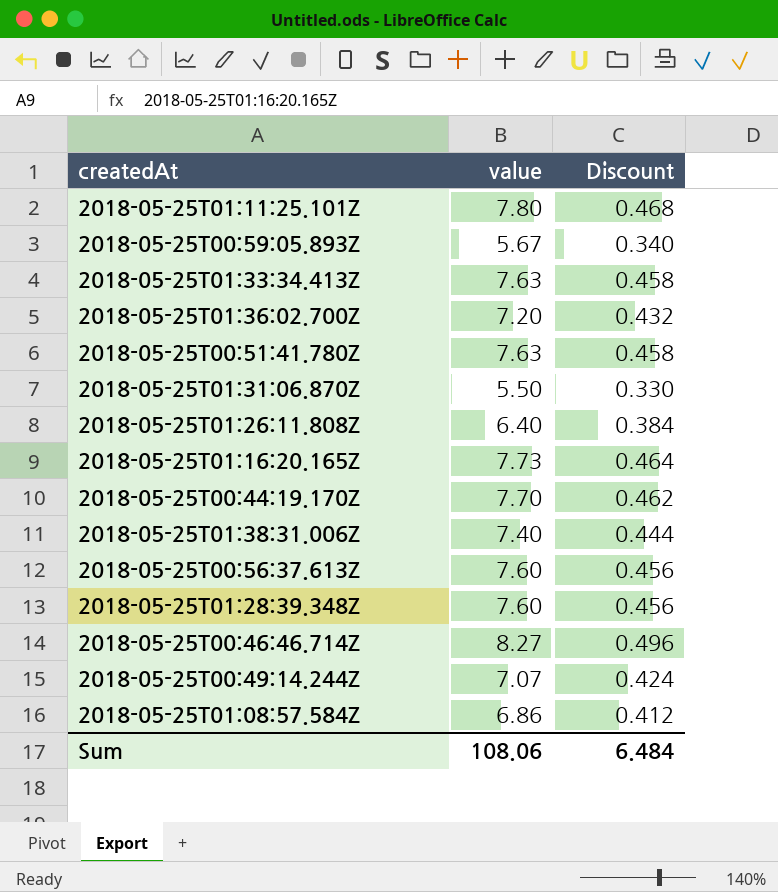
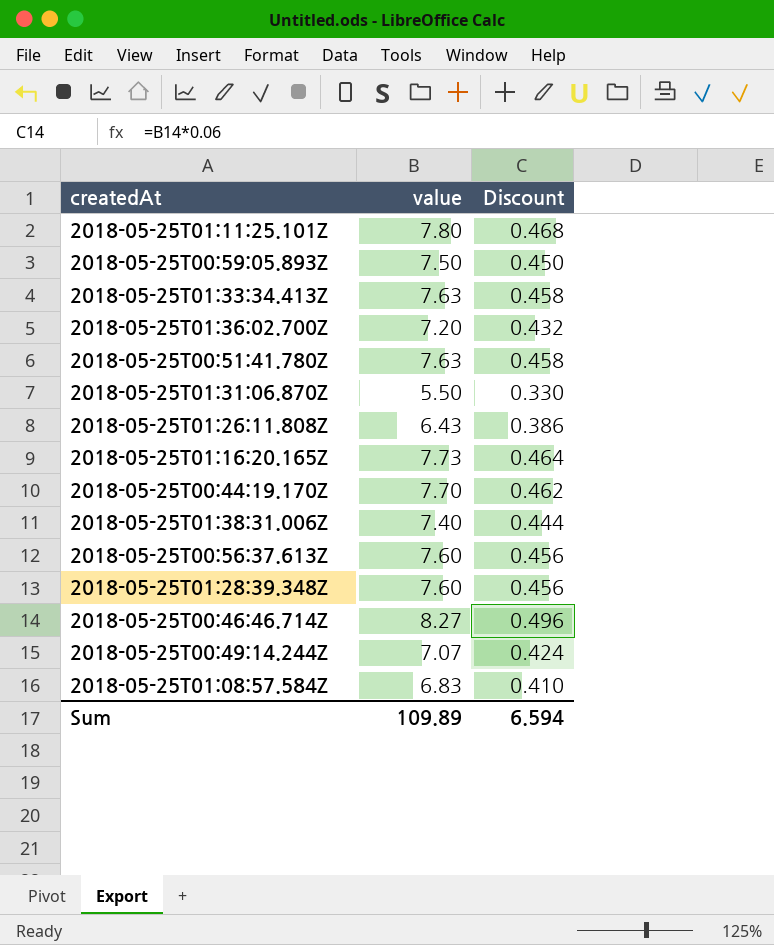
2018-05-25T00:59:05.893Z | value: 5.67 -> 7.50
2018-05-25T00:59:05.893Z | Discount: 0.340 -> 0.450
2018-05-25T01:26:11.808Z | value: 6.40 -> 6.43
2018-05-25T01:26:11.808Z | Discount: 0.384 -> 0.386
2018-05-25T01:08:57.584Z | value: 6.86 -> 6.83
2018-05-25T01:08:57.584Z | Discount: 0.412 -> 0.410
Sum | value: 108.06 -> 109.89
Sum | Discount: 6.484 -> 6.594

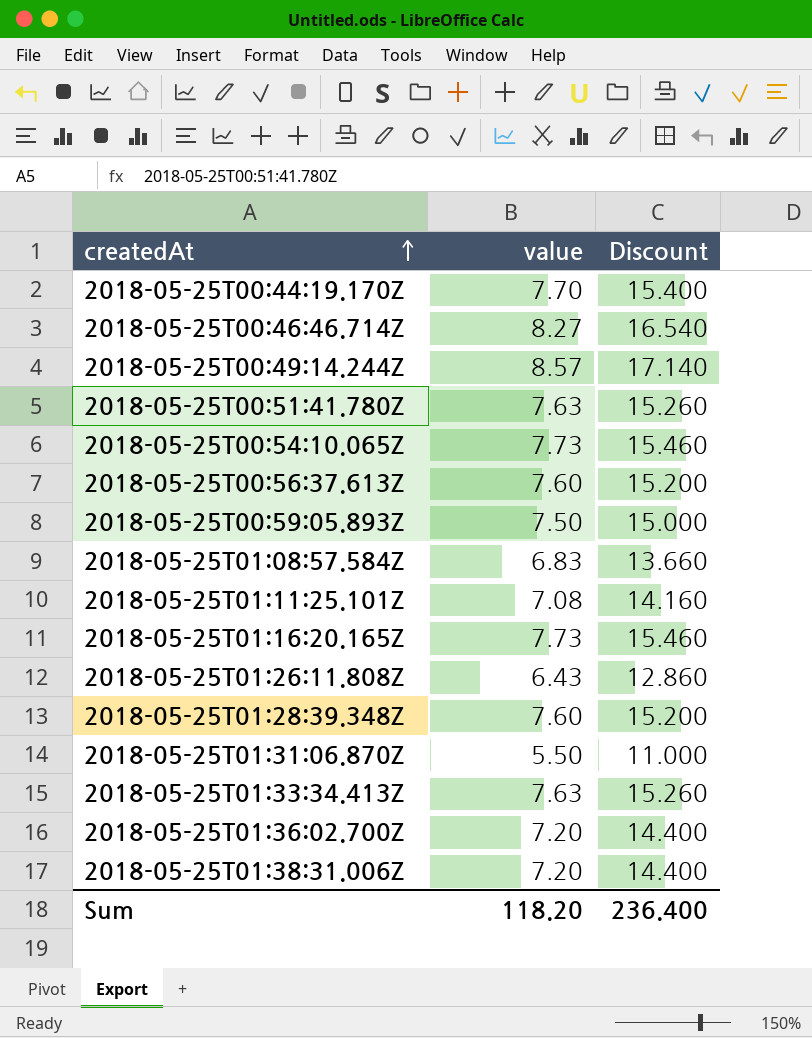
row order: none -> createdAt ascending
column Discount | formula: [value] * 0.06 -> [value] * 2
2018-05-25T00:49:14.244Z | value: 7.07 -> 8.57
row 2018-05-25T00:54:10.065Z: none -> 7.73 | 15.460
2018-05-25T01:11:25.101Z | value: 7.80 -> 7.08
2018-05-25T01:38:31.006Z | value: 7.40 -> 7.20
Sum | value: 109.89 -> 118.20
Sum | Discount: 6.594 -> 236.400

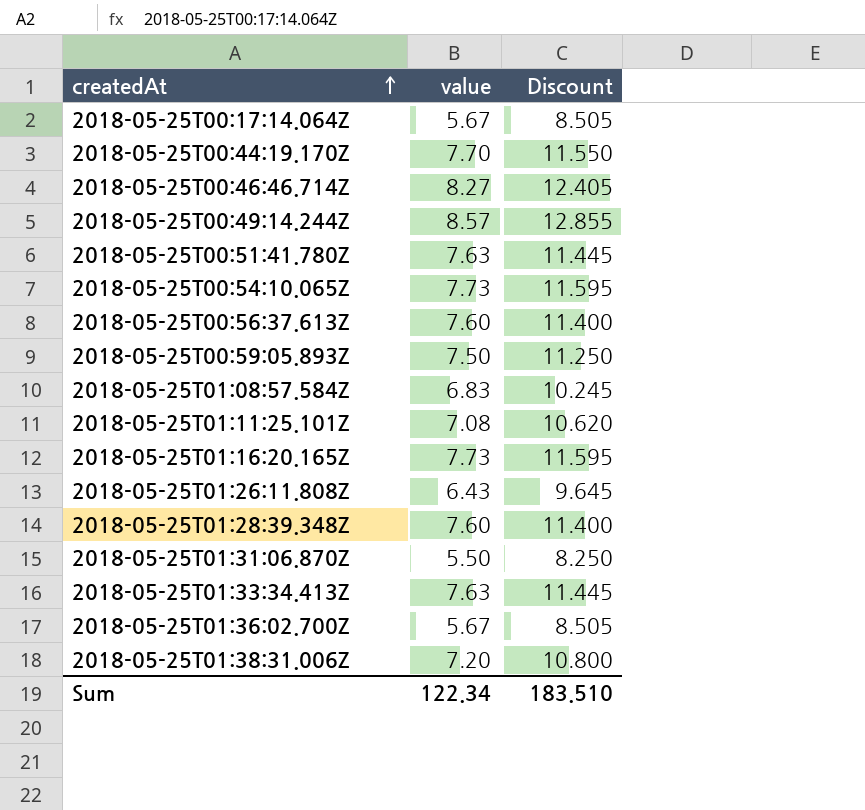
column Discount | formula: [value] * 2 -> [value] * 1.5
row 2018-05-25T00:17:14.064Z: none -> 5.67 | 8.505
2018-05-25T01:36:02.700Z | value: 7.20 -> 5.67
Sum | value: 118.20 -> 122.34
Sum | Discount: 236.400 -> 183.510

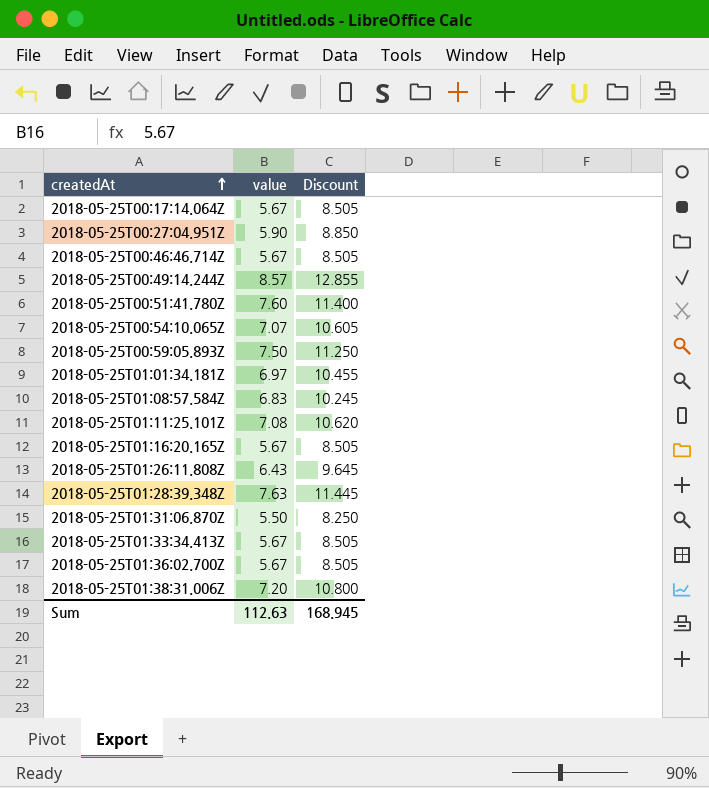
row 2018-05-25T00:44:19.170Z: 7.70 | 11.550 -> none
row 2018-05-25T00:56:37.613Z: 7.60 | 11.400 -> none
row 2018-05-25T00:27:04.951Z: none -> 5.90 | 8.850
2018-05-25T00:46:46.714Z | value: 8.27 -> 5.67
2018-05-25T00:46:46.714Z | Discount: 12.405 -> 8.505
2018-05-25T00:51:41.780Z | value: 7.63 -> 7.60
2018-05-25T00:51:41.780Z | Discount: 11.445 -> 11.400
2018-05-25T00:54:10.065Z | value: 7.73 -> 7.07
2018-05-25T00:54:10.065Z | Discount: 11.595 -> 10.605
row 2018-05-25T01:01:34.181Z: none -> 6.97 | 10.455
2018-05-25T01:16:20.165Z | value: 7.73 -> 5.67
2018-05-25T01:16:20.165Z | Discount: 11.595 -> 8.505
2018-05-25T01:28:39.348Z | value: 7.60 -> 7.63
2018-05-25T01:28:39.348Z | Discount: 11.400 -> 11.445
2018-05-25T01:33:34.413Z | value: 7.63 -> 5.67
2018-05-25T01:33:34.413Z | Discount: 11.445 -> 8.505
Sum | value: 122.34 -> 112.63
Sum | Discount: 183.510 -> 168.945

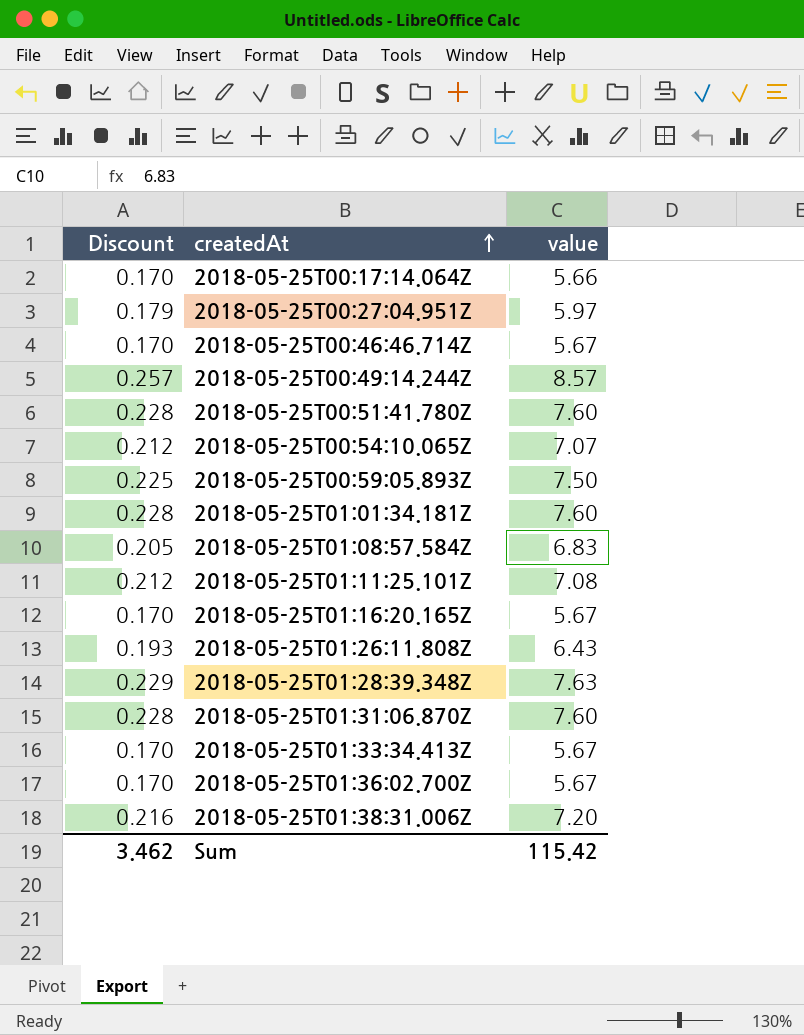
column Discount | formula: [value] * 1.5 -> [value] * 0.03
column Discount | position: 3 -> 1
2018-05-25T00:17:14.064Z | value: 5.67 -> 5.66
2018-05-25T00:27:04.951Z | value: 5.90 -> 5.97
2018-05-25T01:01:34.181Z | value: 6.97 -> 7.60
2018-05-25T01:31:06.870Z | value: 5.50 -> 7.60
Sum | Discount: 168.945 -> 3.462
Sum | value: 112.63 -> 115.42

